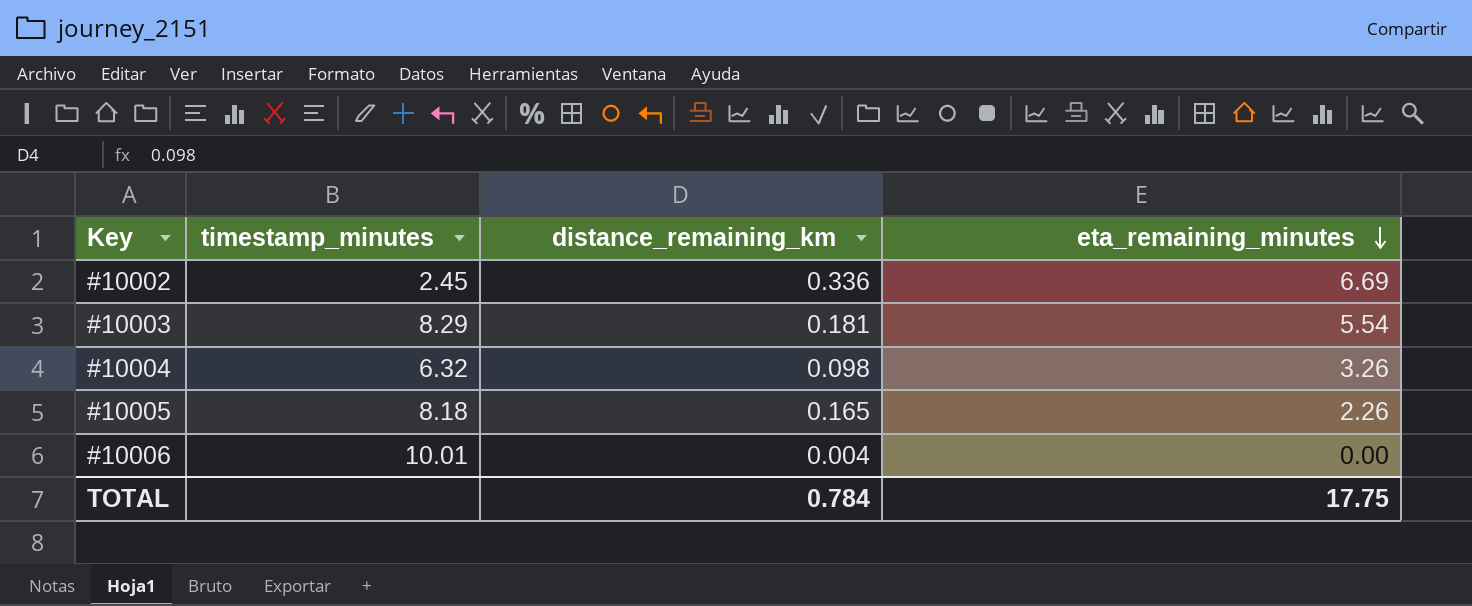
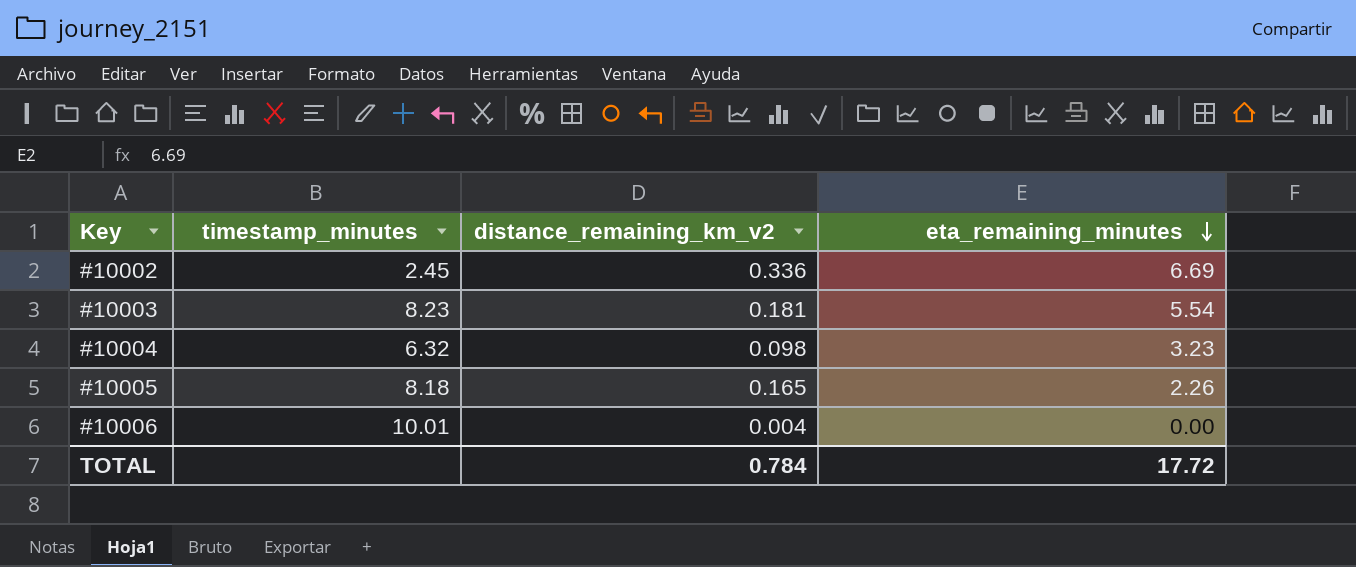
column name: distance_remaining_km -> distance_remaining_km_v2
#10003 | timestamp_minutes: 8.29 -> 8.23
#10004 | eta_remaining_minutes: 3.26 -> 3.23
TOTAL | eta_remaining_minutes: 17.75 -> 17.72

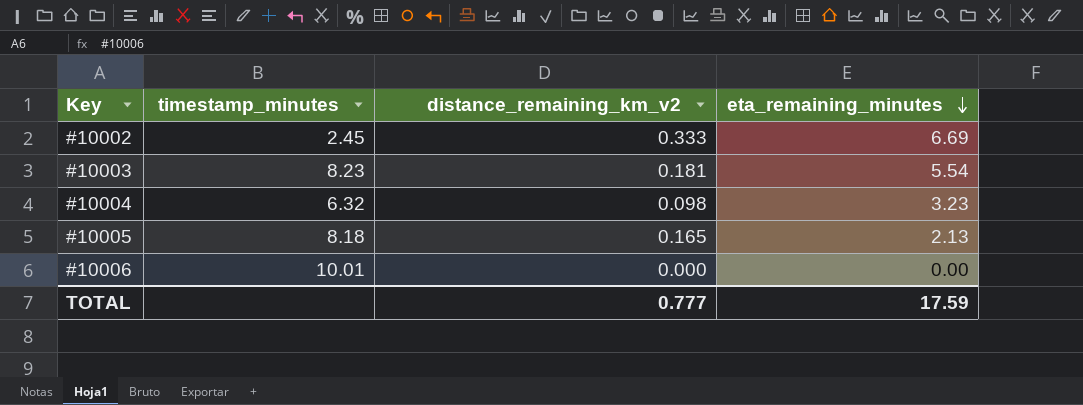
#10002 | distance_remaining_km_v2: 0.336 -> 0.333
#10005 | eta_remaining_minutes: 2.26 -> 2.13
#10006 | distance_remaining_km_v2: 0.004 -> 0.000
TOTAL | distance_remaining_km_v2: 0.784 -> 0.777
TOTAL | eta_remaining_minutes: 17.72 -> 17.59

